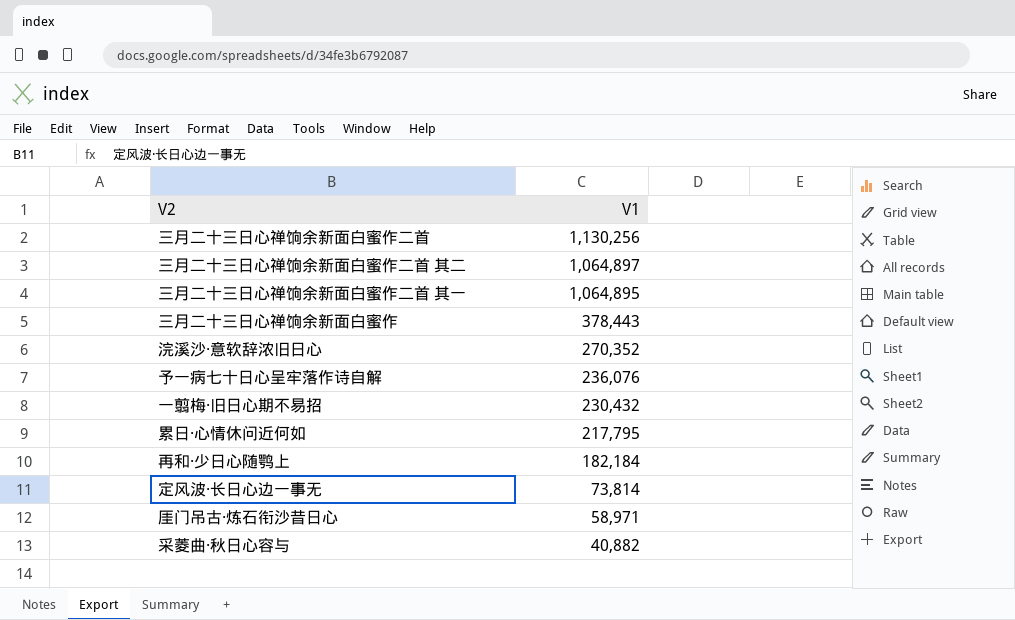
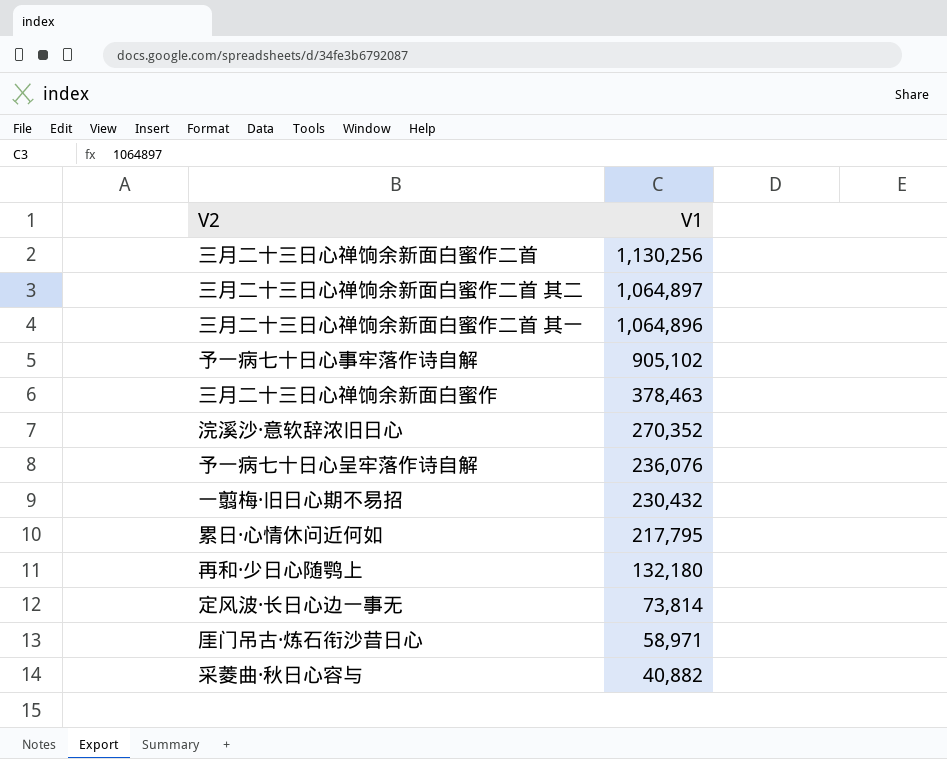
三月二十三日心禅饷余新面白蜜作二首 其一 | V1: 1,064,895 -> 1,064,896
row 予一病七十日心事牢落作诗自解: none -> 905,102
三月二十三日心禅饷余新面白蜜作 | V1: 378,443 -> 378,463
再和·少日心随鹗上 | V1: 182,184 -> 132,180

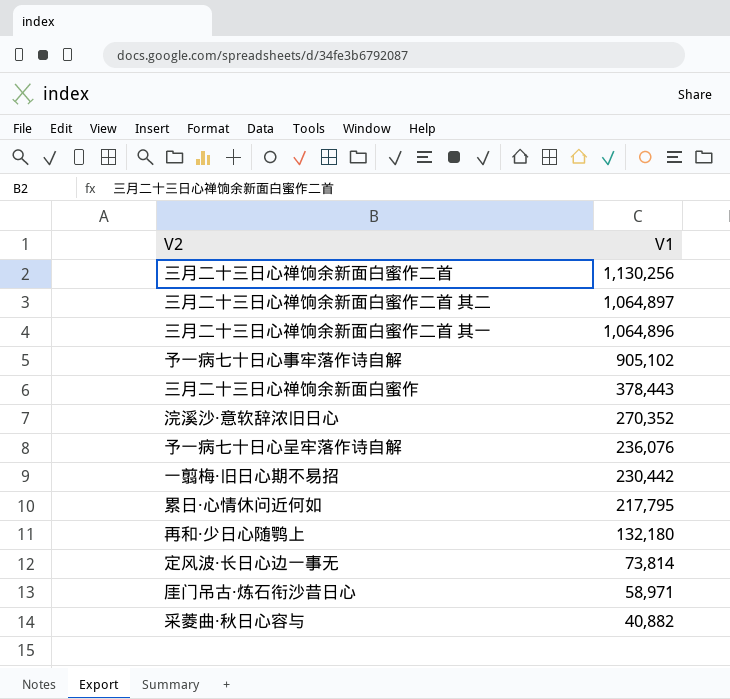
三月二十三日心禅饷余新面白蜜作 | V1: 378,463 -> 378,443
一翦梅·旧日心期不易招 | V1: 230,432 -> 230,442

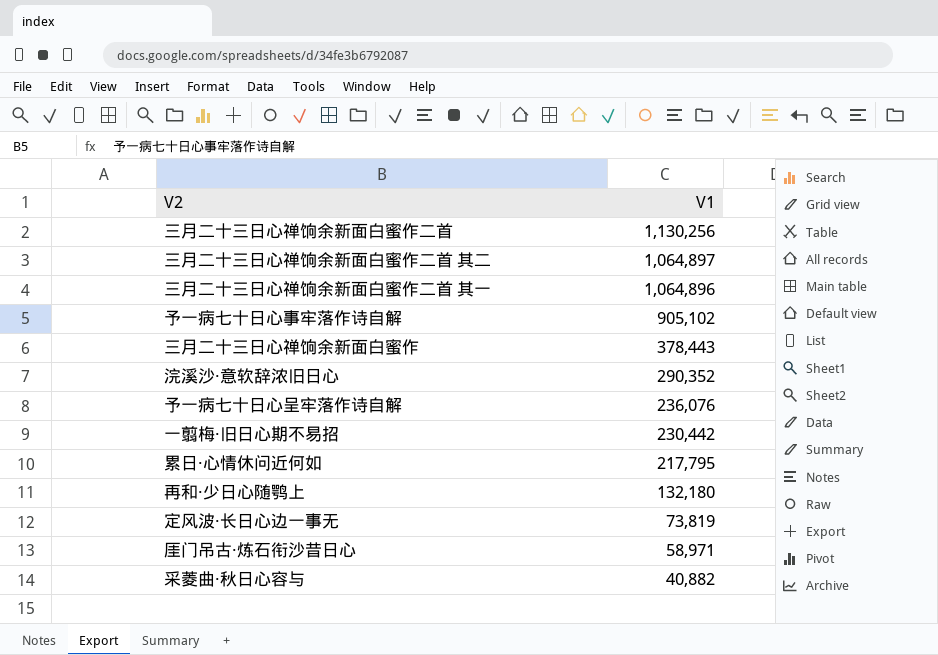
浣溪沙·意软辞浓旧日心 | V1: 270,352 -> 290,352
定风波·长日心边一事无 | V1: 73,814 -> 73,819

